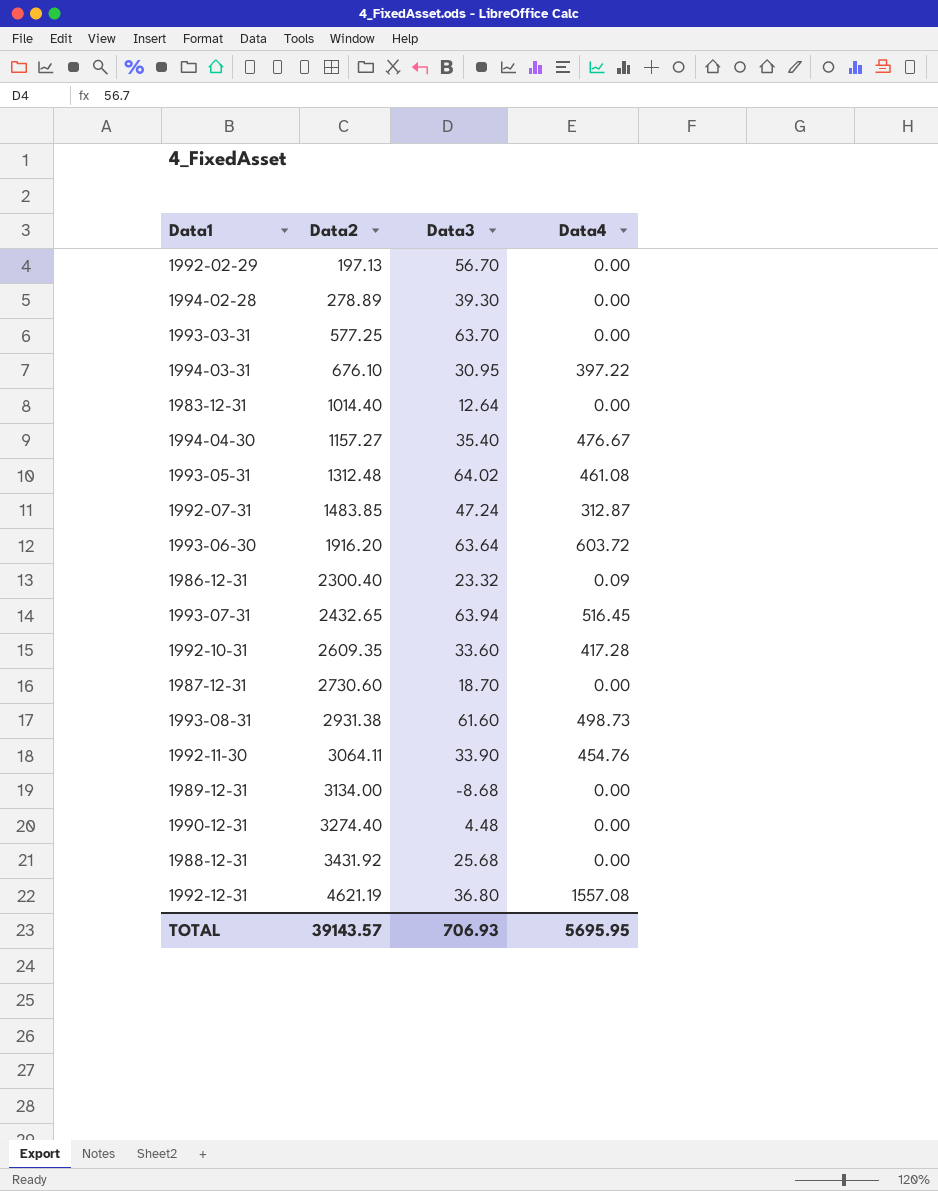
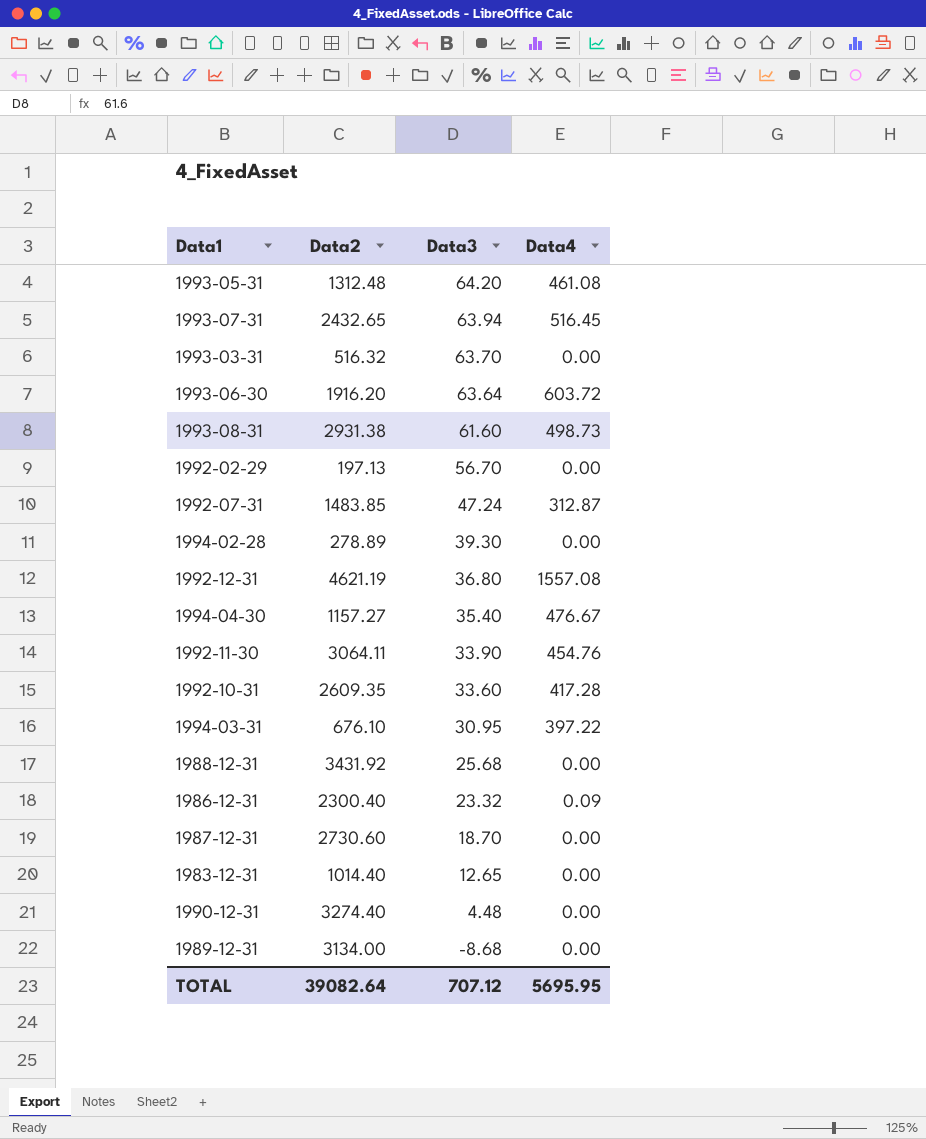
row order: Data2 ascending -> Data3 descending
1993-05-31 | Data3: 64.02 -> 64.20
1993-03-31 | Data2: 577.25 -> 516.32
1983-12-31 | Data3: 12.64 -> 12.65
TOTAL | Data2: 39143.57 -> 39082.64
TOTAL | Data3: 706.93 -> 707.12

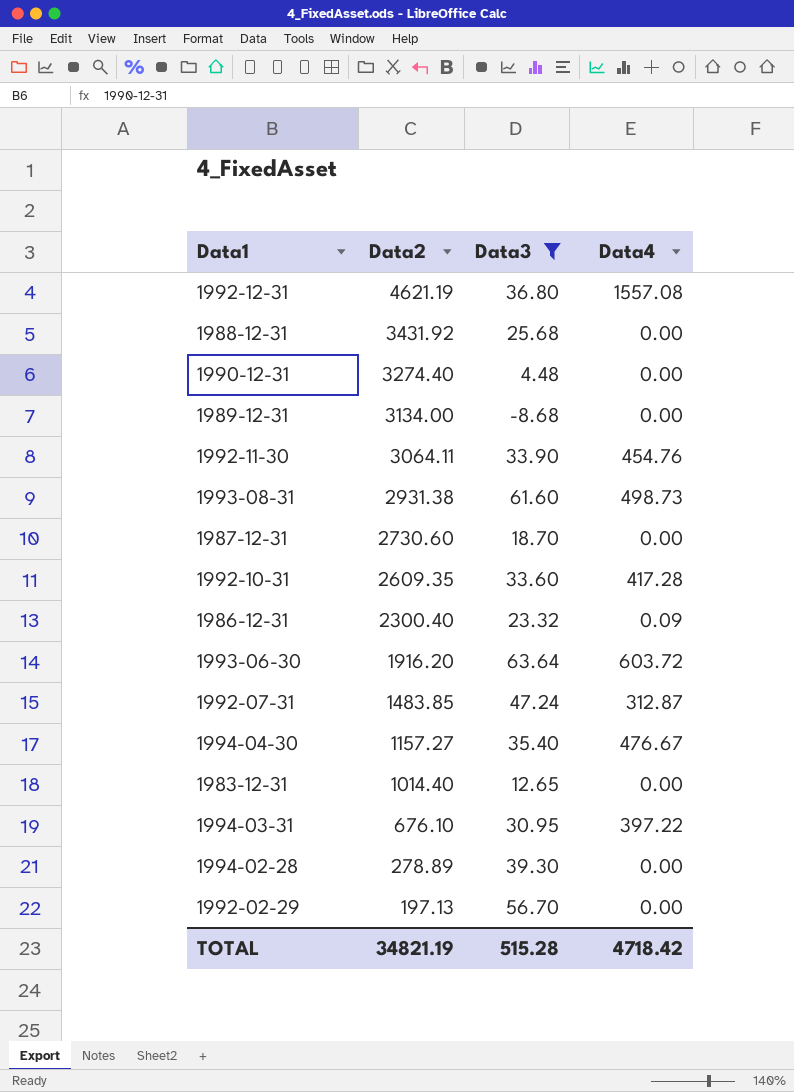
filter: none -> Data3 <= 63.64
row order: Data3 descending -> Data2 descending
TOTAL | Data2: 39082.64 -> 34821.19
TOTAL | Data3: 707.12 -> 515.28
TOTAL | Data4: 5695.95 -> 4718.42

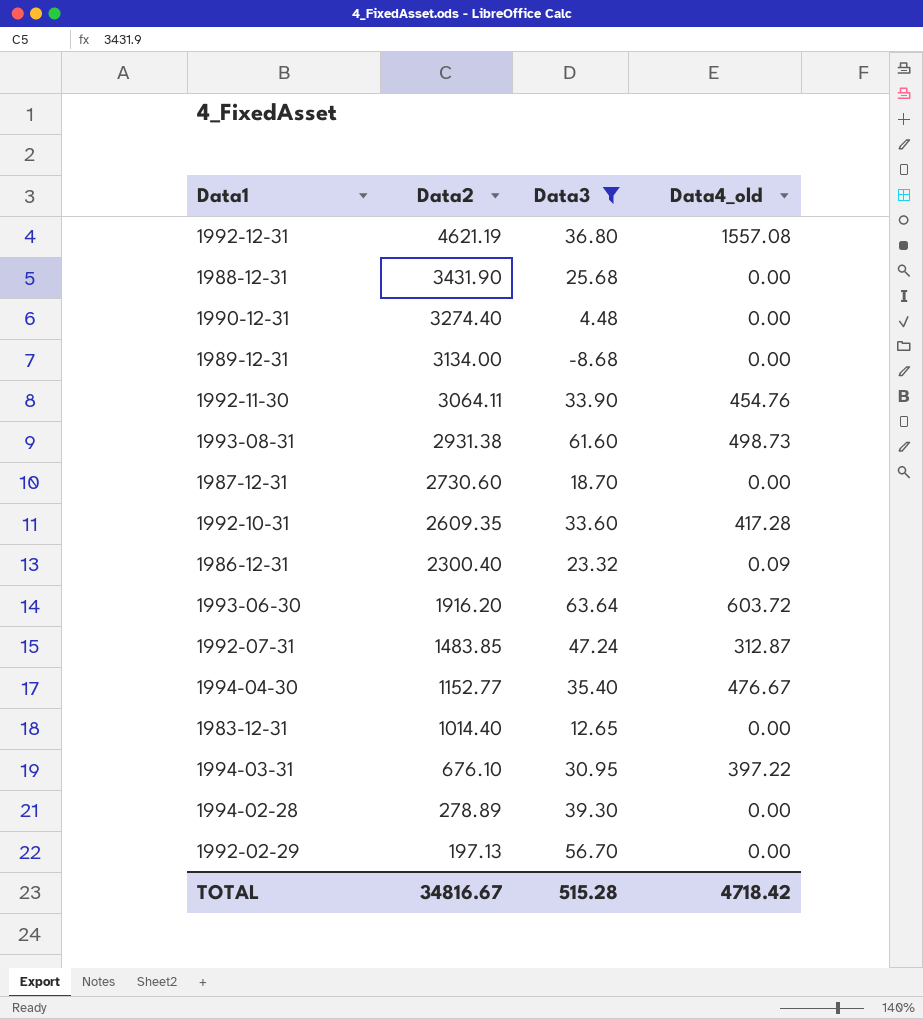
column name: Data4 -> Data4_old
1988-12-31 | Data2: 3431.92 -> 3431.90
1994-04-30 | Data2: 1157.27 -> 1152.77
TOTAL | Data2: 34821.19 -> 34816.67

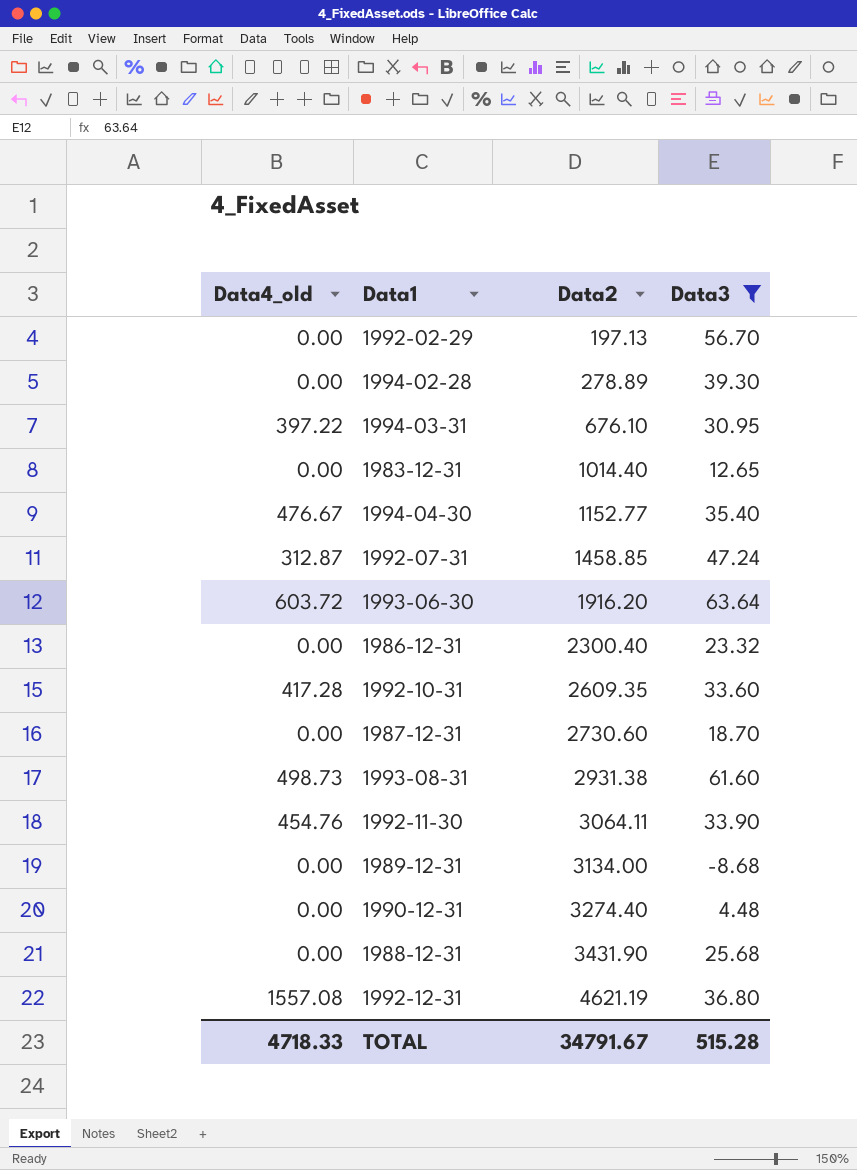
row order: Data2 descending -> Data2 ascending
column Data4_old | position: 4 -> 1
1992-07-31 | Data2: 1483.85 -> 1458.85
1986-12-31 | Data4_old: 0.09 -> 0.00
TOTAL | Data4_old: 4718.42 -> 4718.33
TOTAL | Data2: 34816.67 -> 34791.67

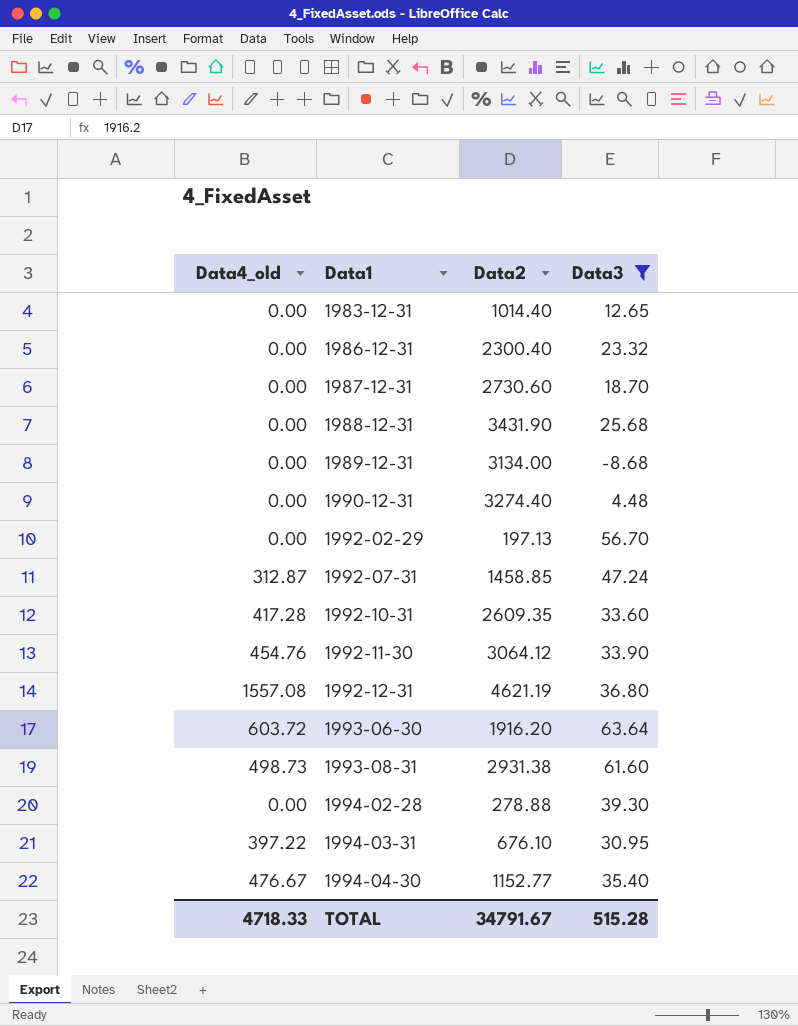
row order: Data2 ascending -> Data1 ascending
1992-11-30 | Data2: 3064.11 -> 3064.12
1994-02-28 | Data2: 278.89 -> 278.88

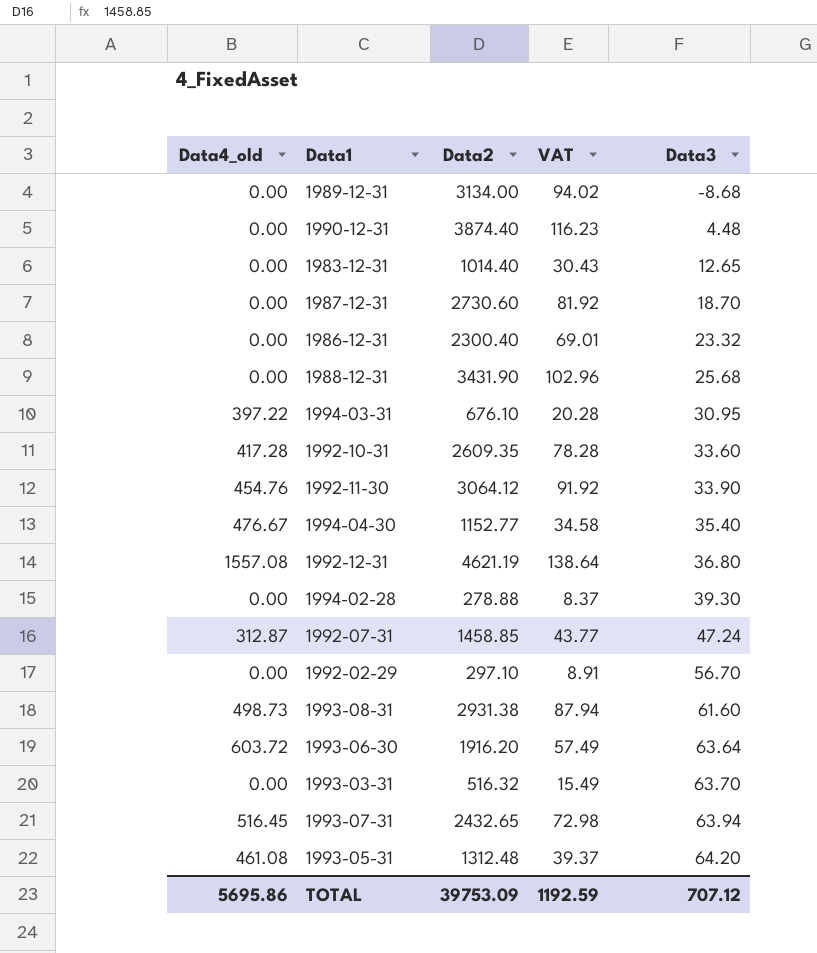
filter: Data3 <= 63.64 -> none
row order: Data1 ascending -> Data3 ascending
column VAT | formula: none -> [Data2] * 0.03
1990-12-31 | Data2: 3274.40 -> 3874.40
1992-02-29 | Data2: 197.13 -> 297.10
TOTAL | Data4_old: 4718.33 -> 5695.86
TOTAL | Data2: 34791.67 -> 39753.09
TOTAL | Data3: 515.28 -> 707.12

